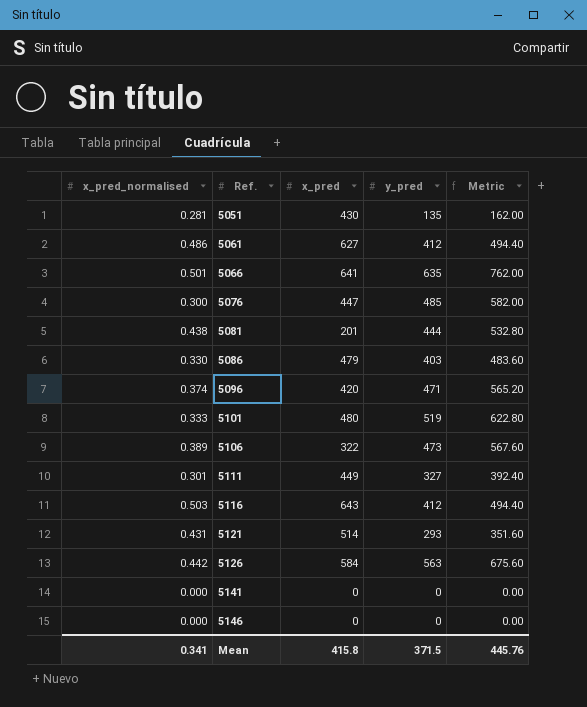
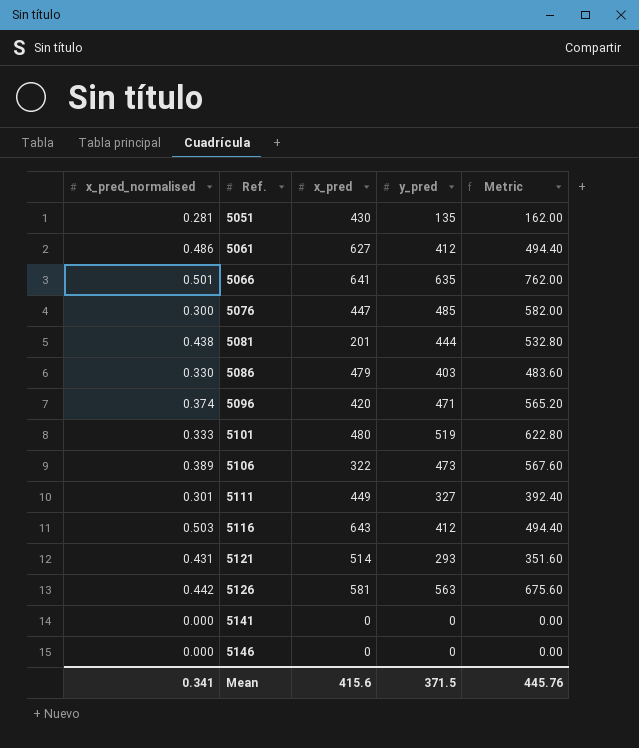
5126 | x_pred: 584 -> 581
Mean | x_pred: 415.8 -> 415.6

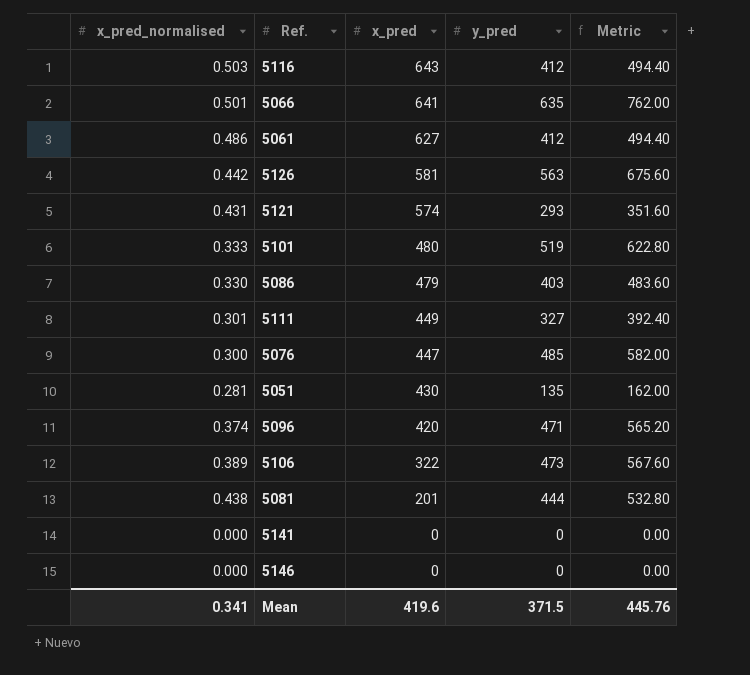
row order: Ref. ascending -> x_pred descending
5121 | x_pred: 514 -> 574
Mean | x_pred: 415.6 -> 419.6

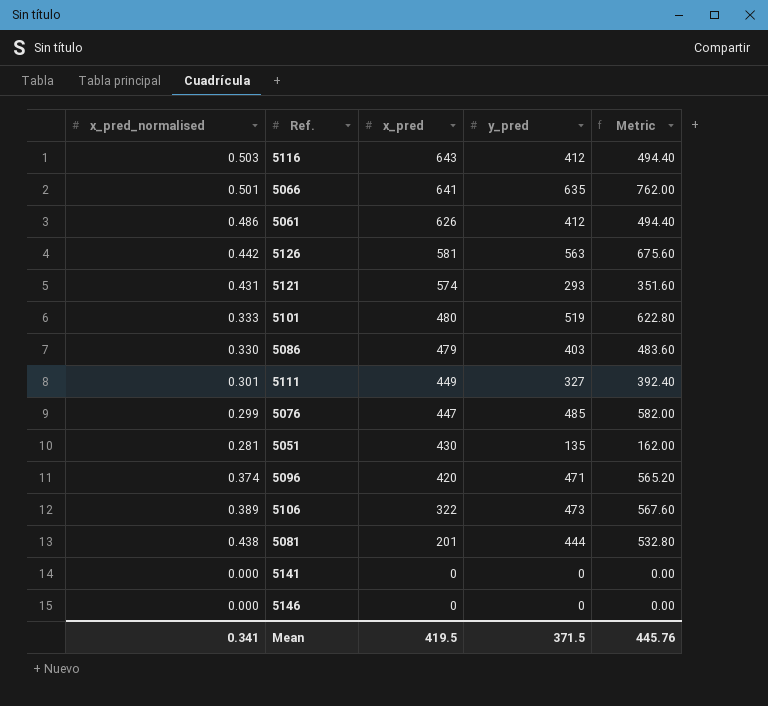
5061 | x_pred: 627 -> 626
5076 | x_pred_normalised: 0.300 -> 0.299
Mean | x_pred: 419.6 -> 419.5

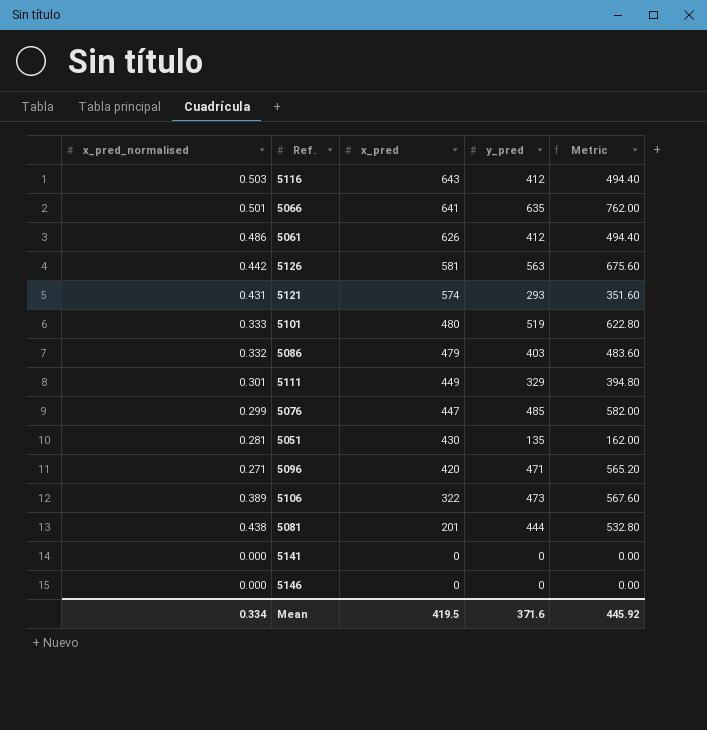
5086 | x_pred_normalised: 0.330 -> 0.332
5111 | y_pred: 327 -> 329
5111 | Metric: 392.40 -> 394.80
5096 | x_pred_normalised: 0.374 -> 0.271
Mean | x_pred_normalised: 0.341 -> 0.334
Mean | y_pred: 371.5 -> 371.6
Mean | Metric: 445.76 -> 445.92

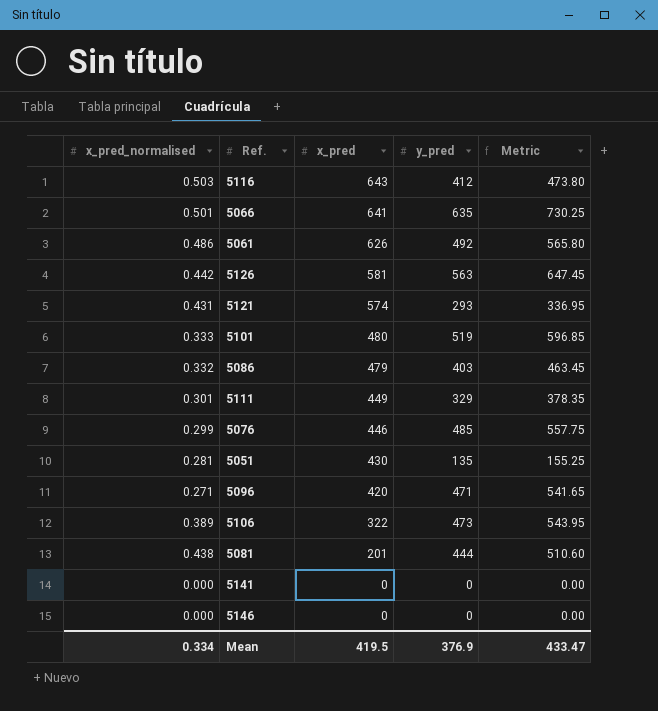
column Metric | formula: [y_pred] * 1.2 -> [y_pred] * 1.15
5061 | y_pred: 412 -> 492
5076 | x_pred: 447 -> 446
Mean | y_pred: 371.6 -> 376.9
Mean | Metric: 445.92 -> 433.47

